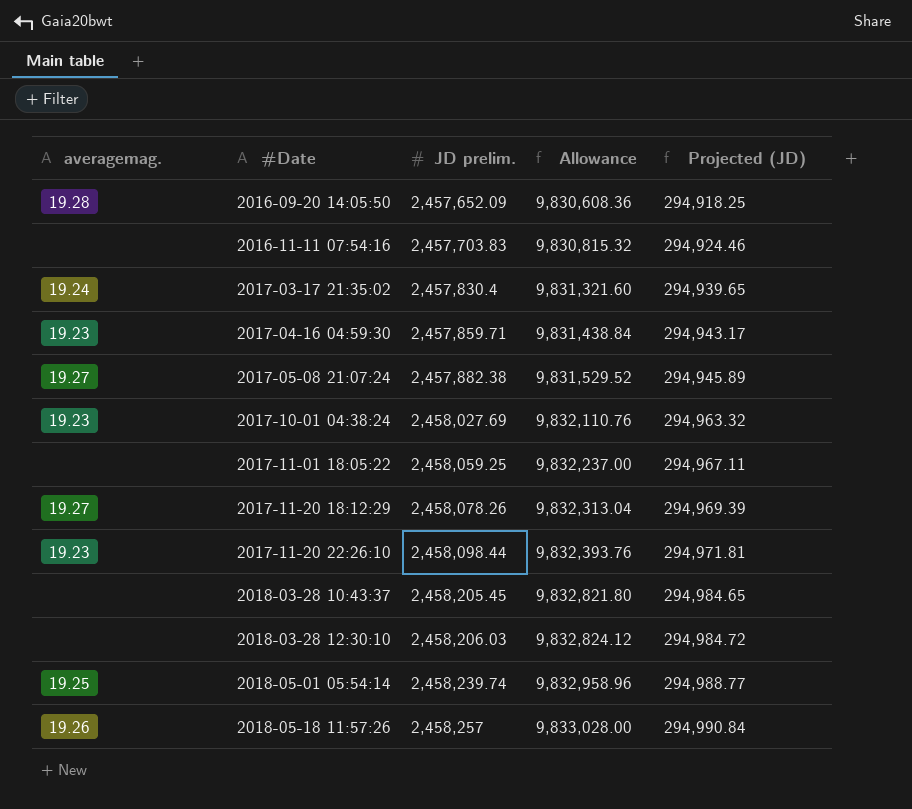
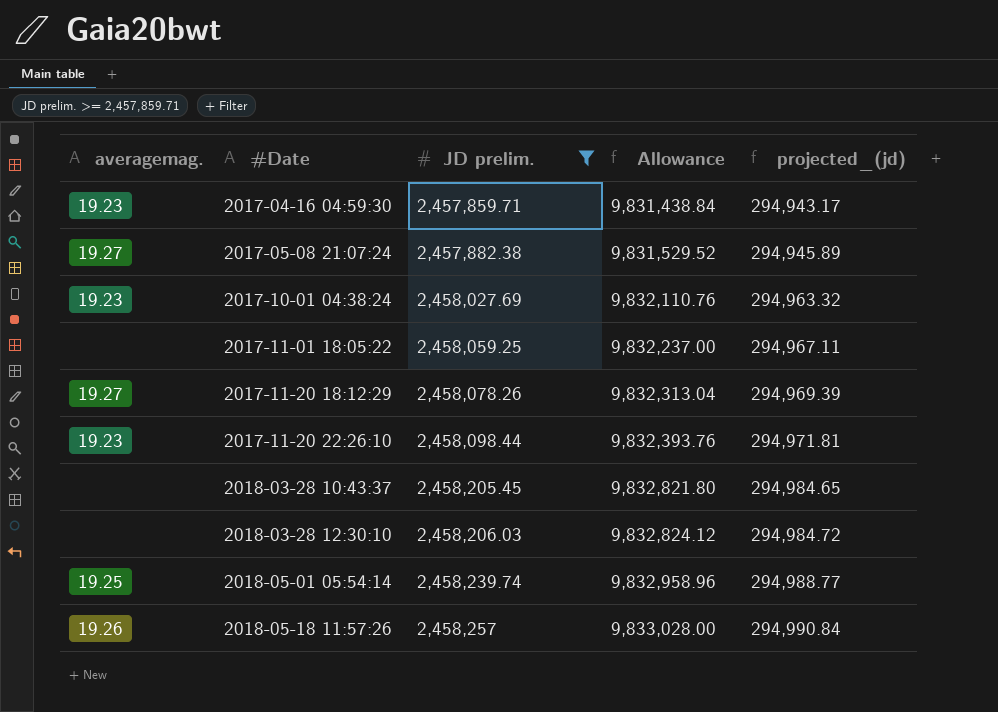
filter: none -> JD prelim. >= 2,457,859.71
column name: Projected (JD) -> projected_(jd)

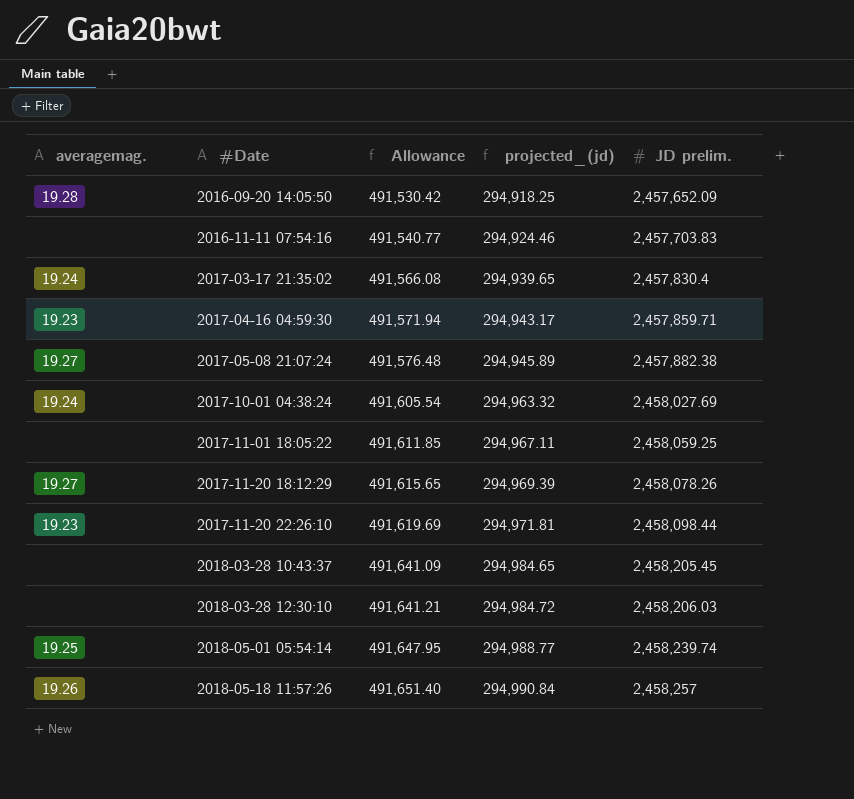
filter: JD prelim. >= 2,457,859.71 -> none
column Allowance | formula: [JD prelim.] * 4 -> [JD prelim.] * 0.2
column JD prelim. | position: 3 -> 5
2017-10-01 04:38:24 | averagemag.: 19.23 -> 19.24

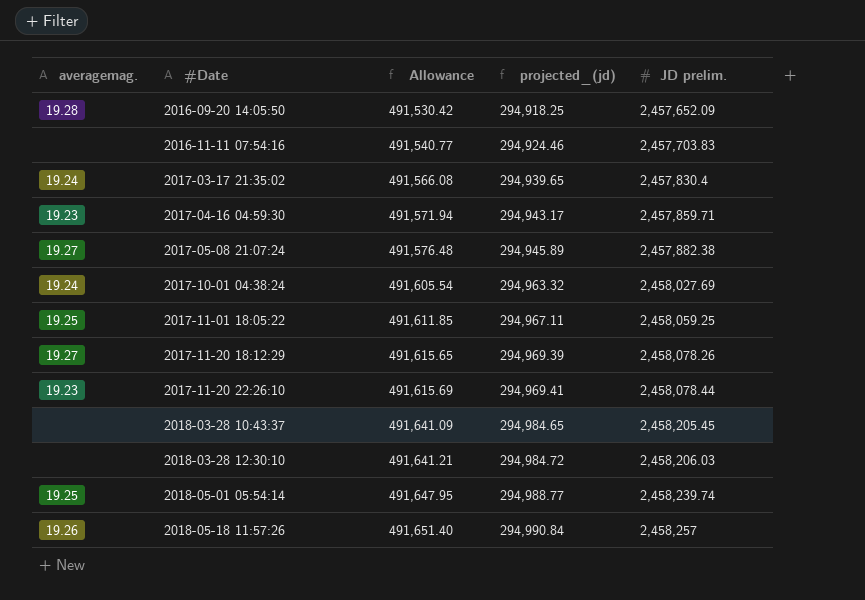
2017-11-01 18:05:22 | averagemag.: none -> 19.25
2017-11-20 22:26:10 | Allowance: 491,619.69 -> 491,615.69
2017-11-20 22:26:10 | projected_(jd): 294,971.81 -> 294,969.41
2017-11-20 22:26:10 | JD prelim.: 2,458,098.44 -> 2,458,078.44

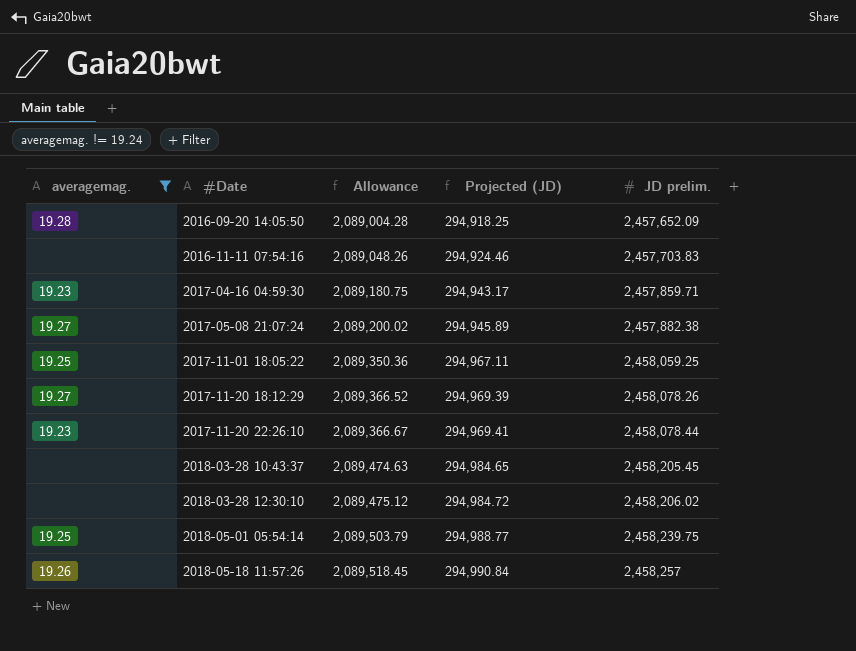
filter: none -> averagemag. != 19.24
column Allowance | formula: [JD prelim.] * 0.2 -> [JD prelim.] * 0.85
column name: projected_(jd) -> Projected (JD)
2018-03-28 12:30:10 | JD prelim.: 2,458,206.03 -> 2,458,206.02
2018-05-01 05:54:14 | JD prelim.: 2,458,239.74 -> 2,458,239.75

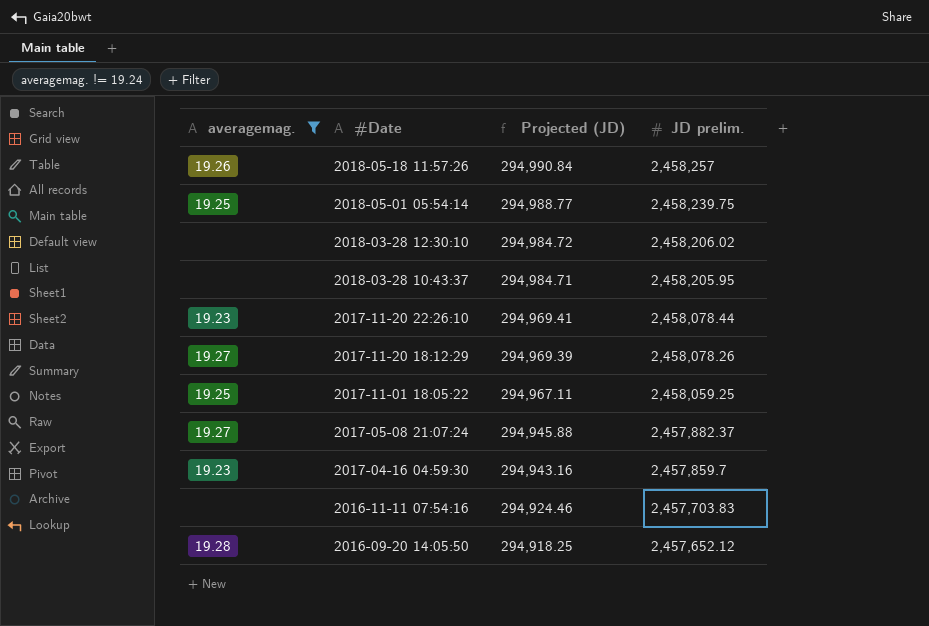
row order: #Date ascending -> #Date descending
column Allowance | formula: [JD prelim.] * 0.85 -> none
2018-03-28 10:43:37 | Projected (JD): 294,984.65 -> 294,984.71
2018-03-28 10:43:37 | JD prelim.: 2,458,205.45 -> 2,458,205.95
2017-05-08 21:07:24 | Projected (JD): 294,945.89 -> 294,945.88
2017-05-08 21:07:24 | JD prelim.: 2,457,882.38 -> 2,457,882.37
2017-04-16 04:59:30 | Projected (JD): 294,943.17 -> 294,943.16
2017-04-16 04:59:30 | JD prelim.: 2,457,859.71 -> 2,457,859.7
2016-09-20 14:05:50 | JD prelim.: 2,457,652.09 -> 2,457,652.12

